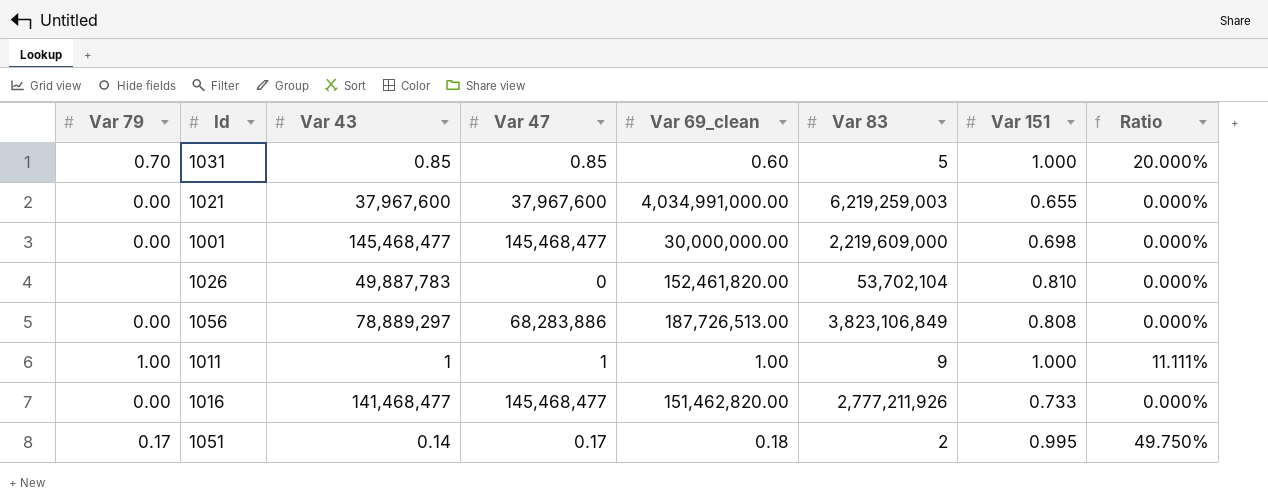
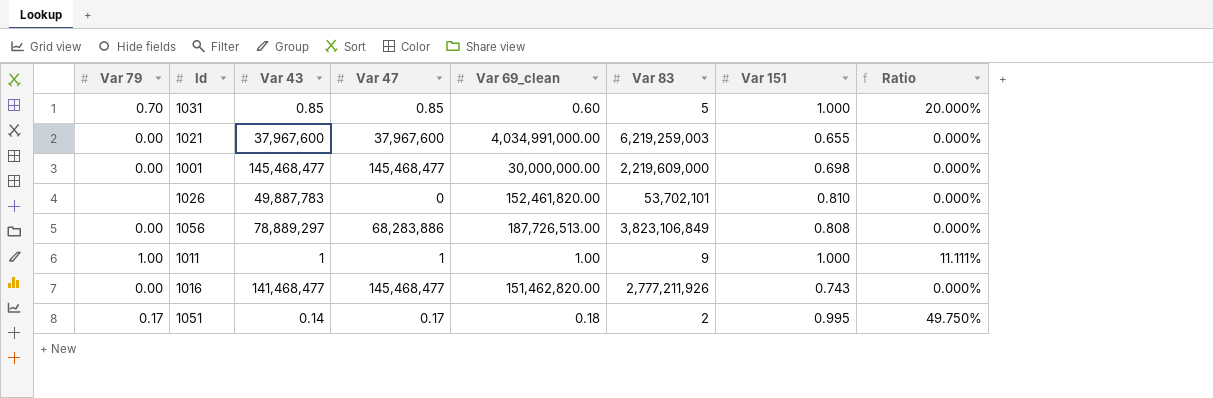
1026 | Var 83: 53,702,104 -> 53,702,101
1016 | Var 151: 0.733 -> 0.743

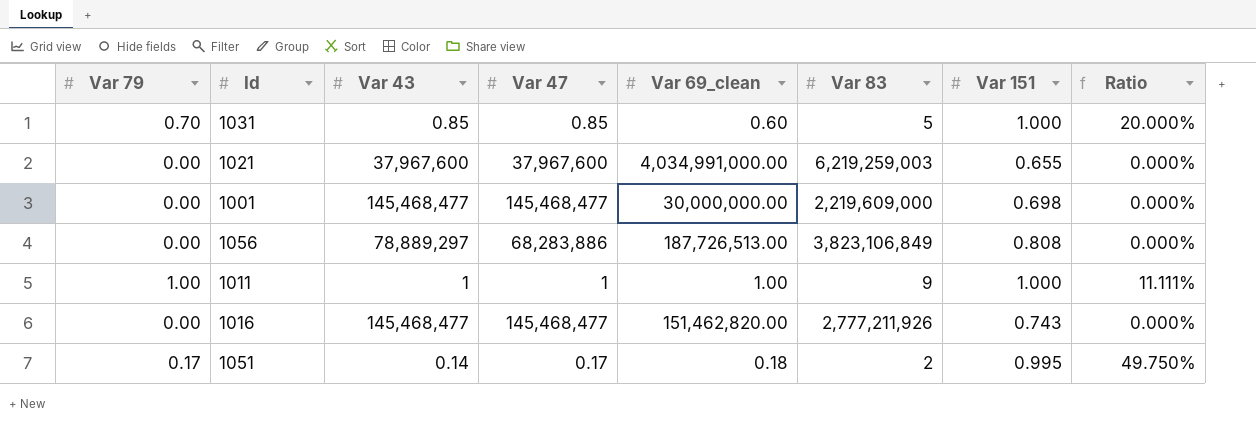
row 1026: none | 49,887,783 | 0 | 152,461,820.00 | 53,702,101 | 0.810 | 0.000% -> none
1016 | Var 43: 141,468,477 -> 145,468,477

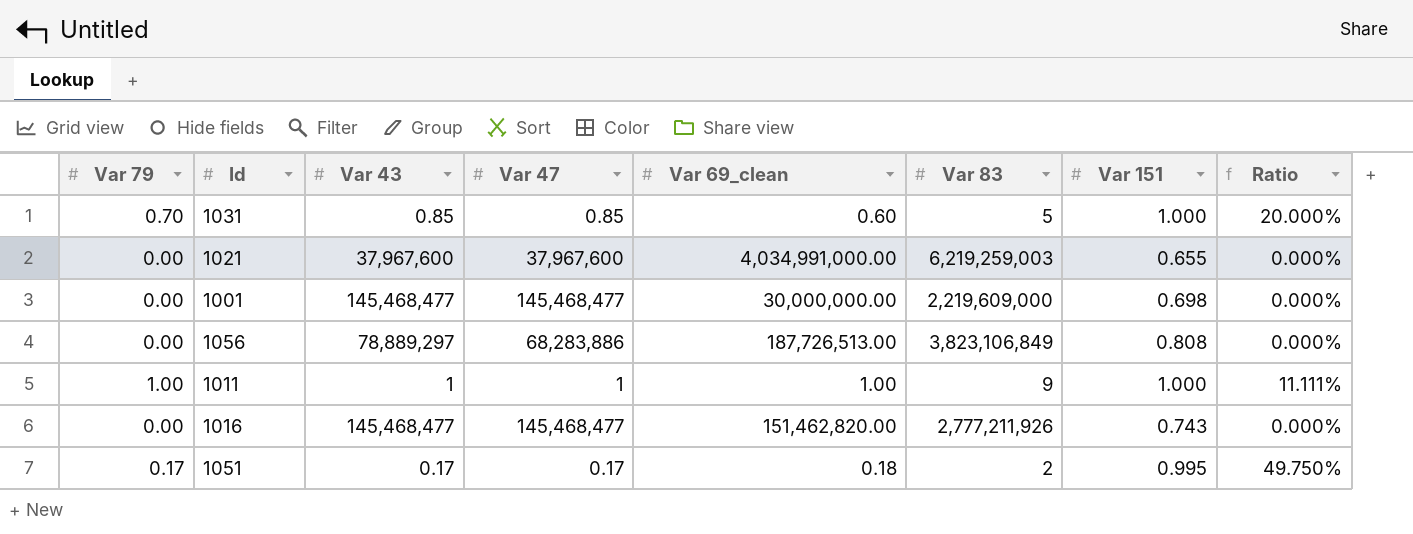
1051 | Var 43: 0.14 -> 0.17

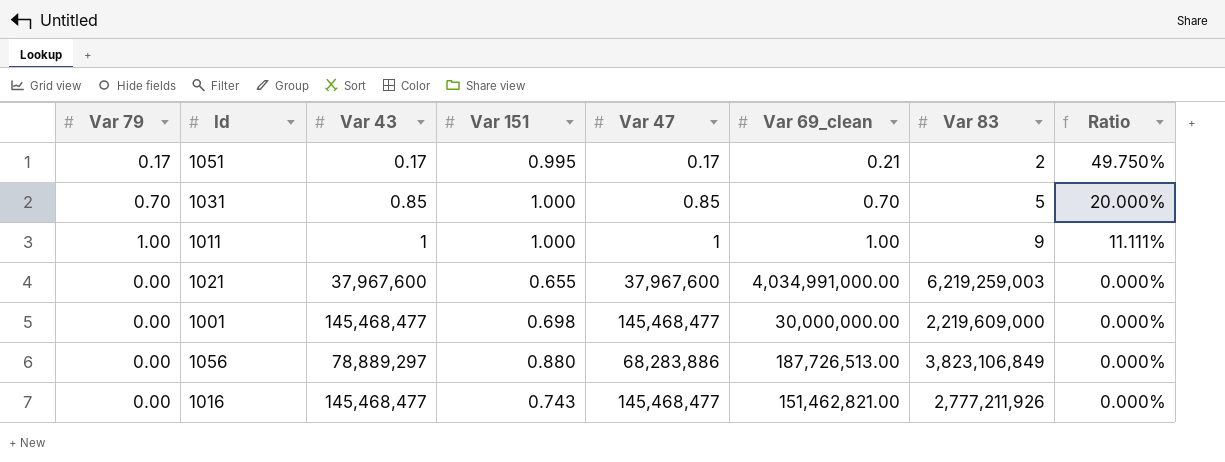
row order: none -> Ratio descending
column Var 151 | position: 7 -> 4
1051 | Var 69_clean: 0.18 -> 0.21
1031 | Var 69_clean: 0.60 -> 0.70
1056 | Var 151: 0.808 -> 0.880
1016 | Var 69_clean: 151,462,820.00 -> 151,462,821.00

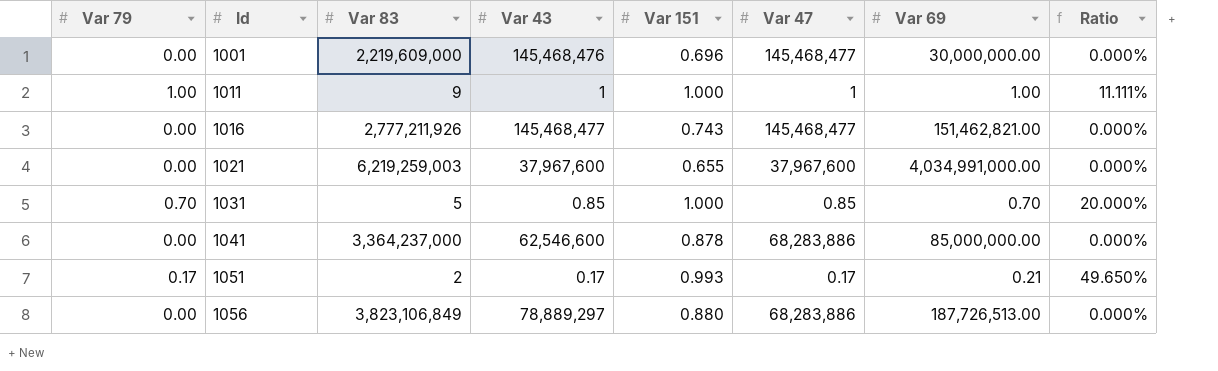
row order: Ratio descending -> Id ascending
column Var 83 | position: 7 -> 3
column name: Var 69_clean -> Var 69
1001 | Var 43: 145,468,477 -> 145,468,476
1001 | Var 151: 0.698 -> 0.696
row 1041: none -> 0.00 | 3,364,237,000 | 62,546,600 | 0.878 | 68,283,886 | 85,000,000.00 | 0.000%
1051 | Var 151: 0.995 -> 0.993
1051 | Ratio: 49.750% -> 49.650%

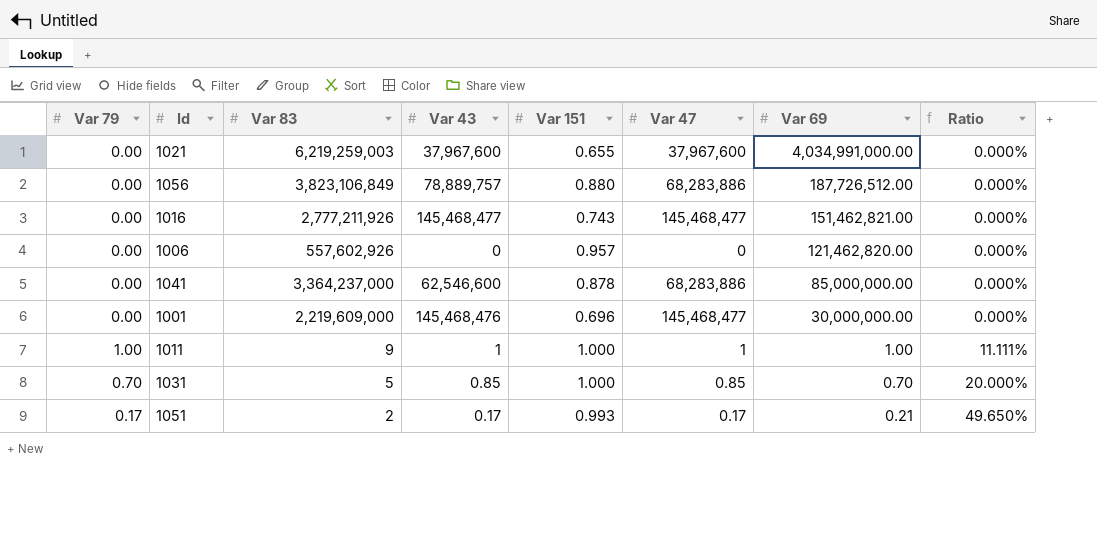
row order: Id ascending -> Var 69 descending
1056 | Var 43: 78,889,297 -> 78,889,757
1056 | Var 69: 187,726,513.00 -> 187,726,512.00
row 1006: none -> 0.00 | 557,602,926 | 0 | 0.957 | 0 | 121,462,820.00 | 0.000%

